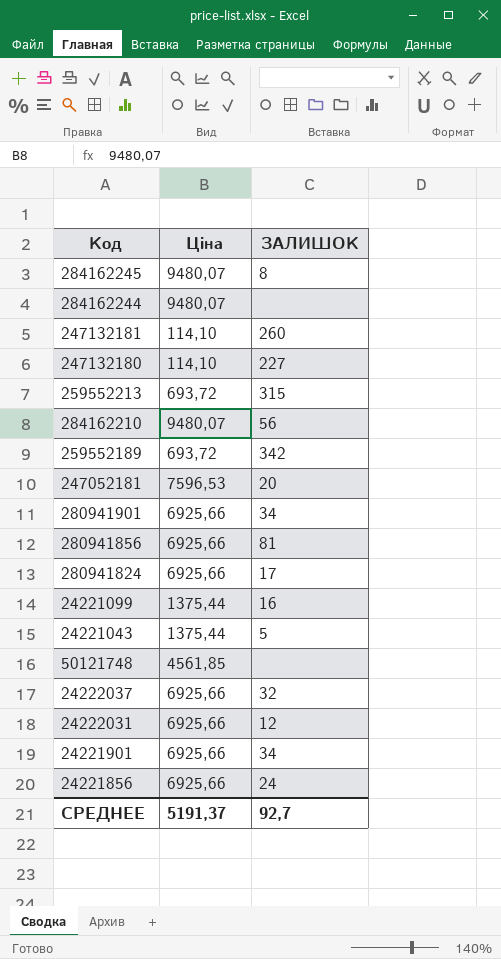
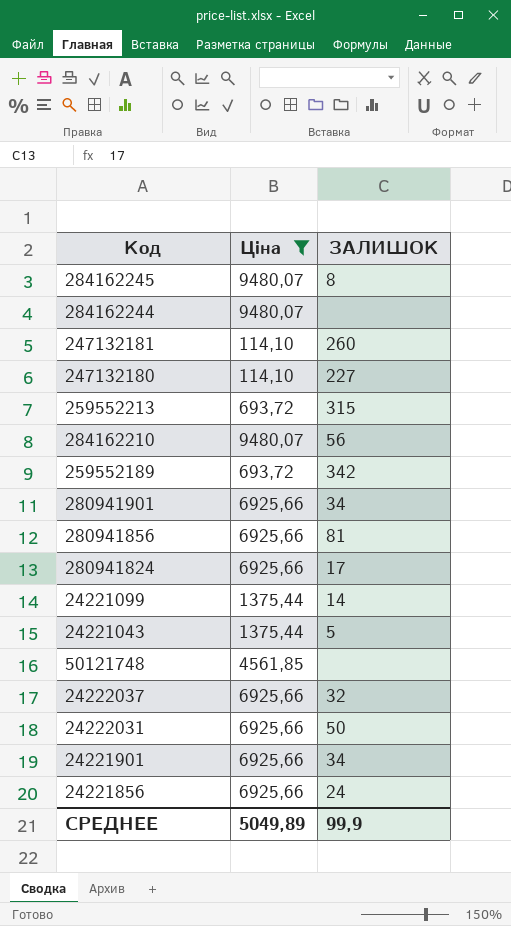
filter: none -> Ціна != 7596,53
24221099 | ЗАЛИШОК: 16 -> 14
24222031 | ЗАЛИШОК: 12 -> 50
СРЕДНЕЕ | Ціна: 5191,37 -> 5049,89
СРЕДНЕЕ | ЗАЛИШОК: 92,7 -> 99,9

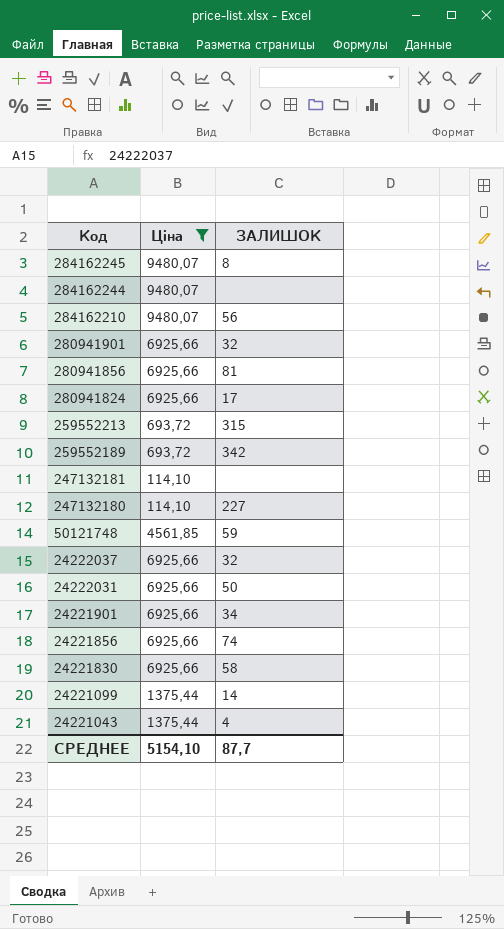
row order: none -> Код descending
280941901 | ЗАЛИШОК: 34 -> 32
247132181 | ЗАЛИШОК: 260 -> none
50121748 | ЗАЛИШОК: none -> 59
24221856 | ЗАЛИШОК: 24 -> 74
row 24221830: none -> 6925,66 | 58
24221043 | ЗАЛИШОК: 5 -> 4
СРЕДНЕЕ | Ціна: 5049,89 -> 5154,10
СРЕДНЕЕ | ЗАЛИШОК: 99,9 -> 87,7

